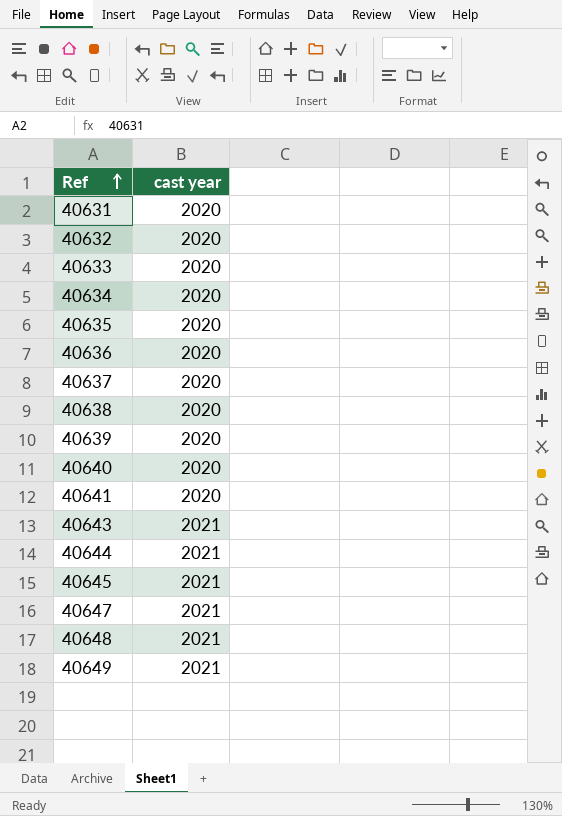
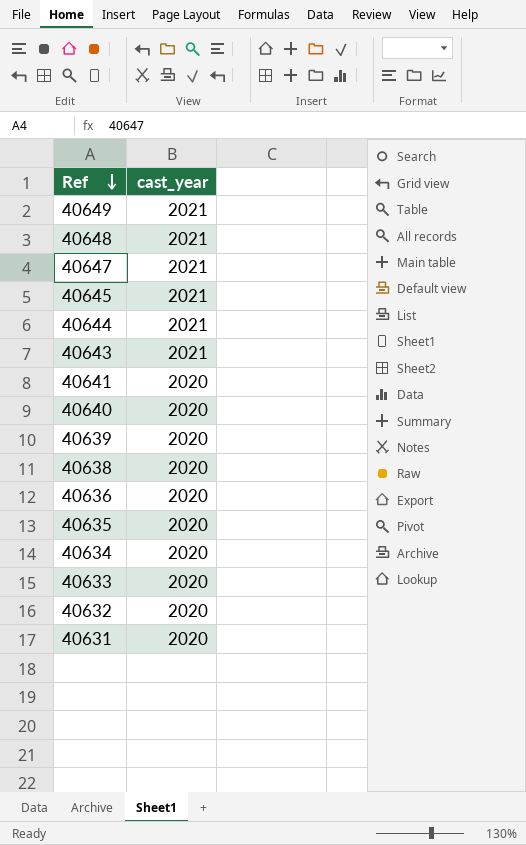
row order: Ref ascending -> Ref descending
column name: cast year -> cast_year
row 40637: 2020 -> none

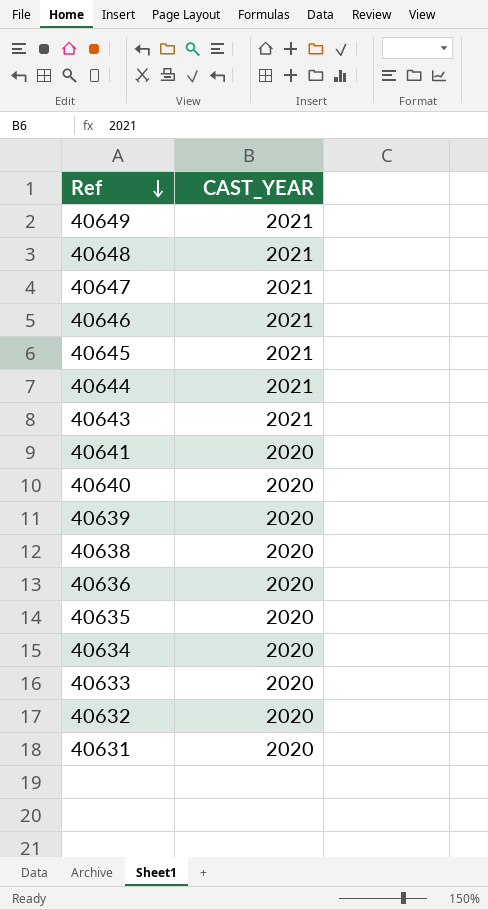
column name: cast_year -> CAST_YEAR
row 40646: none -> 2021

